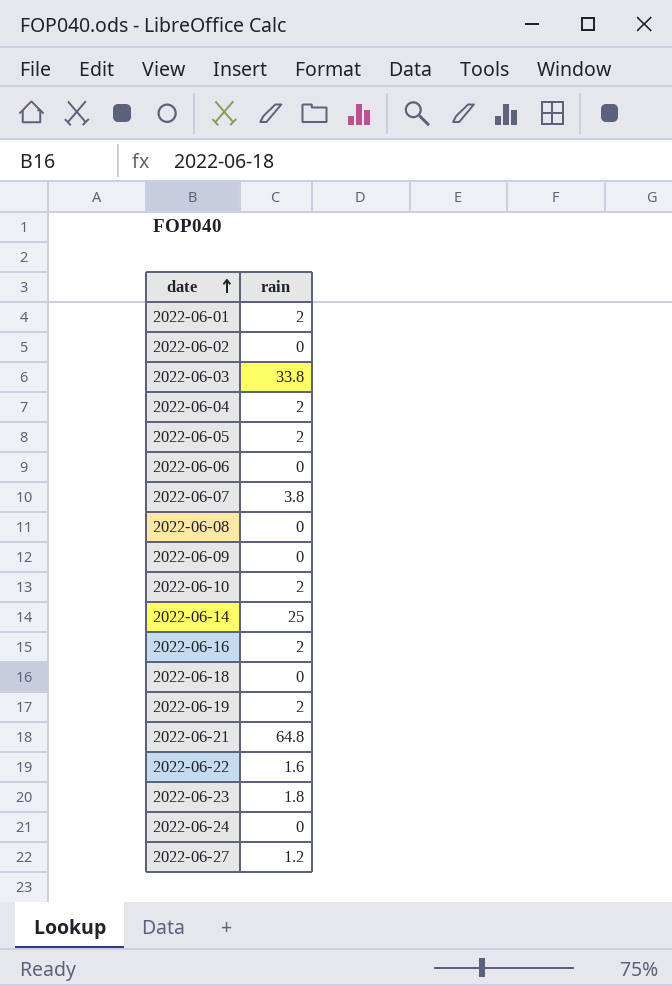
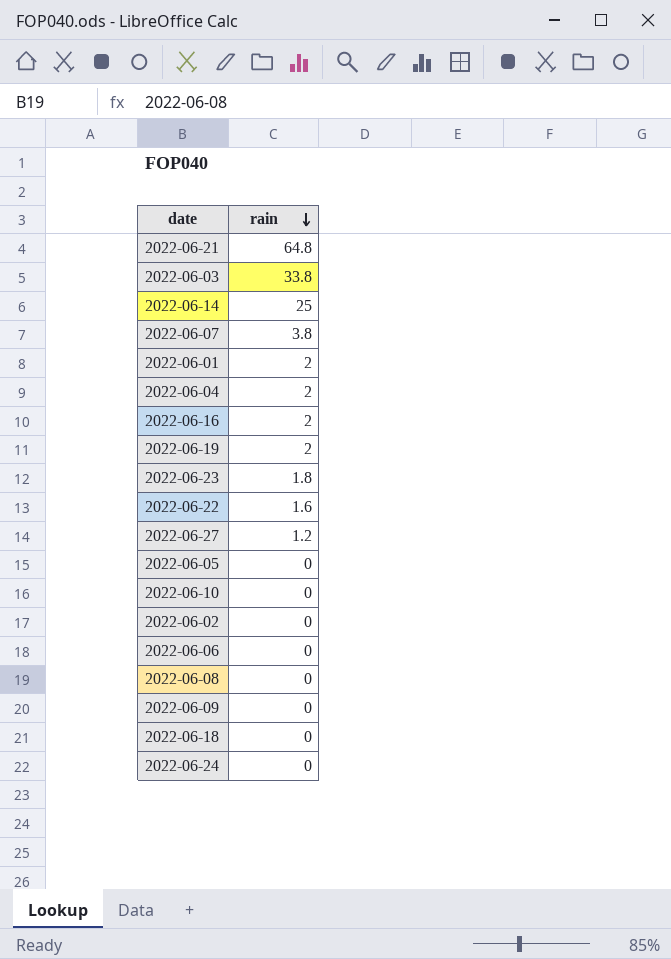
row order: date ascending -> rain descending
2022-06-05 | rain: 2 -> 0
2022-06-10 | rain: 2 -> 0

